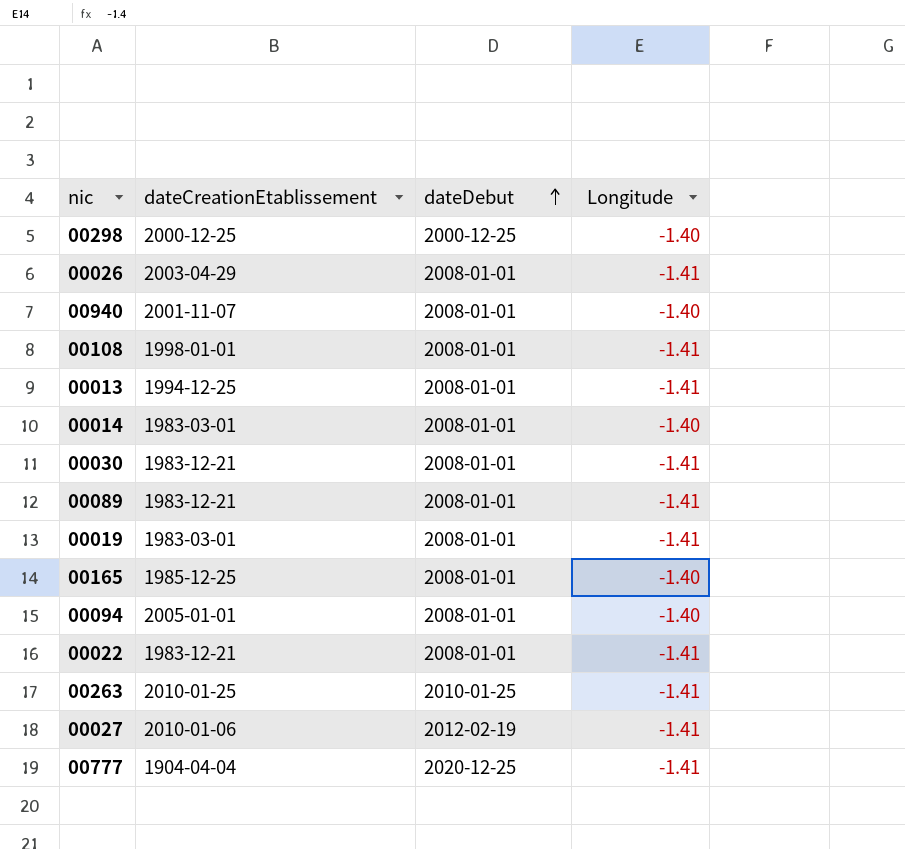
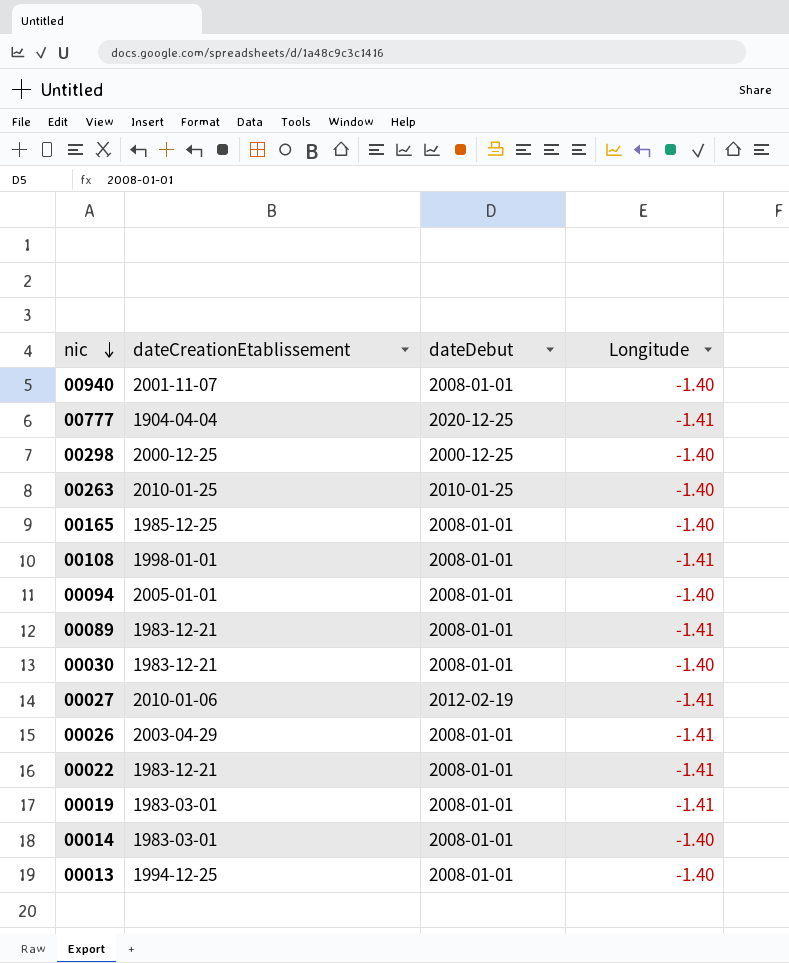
row order: dateDebut ascending -> nic descending
00263 | Longitude: -1.41 -> -1.40
00030 | Longitude: -1.41 -> -1.40
00013 | Longitude: -1.41 -> -1.40

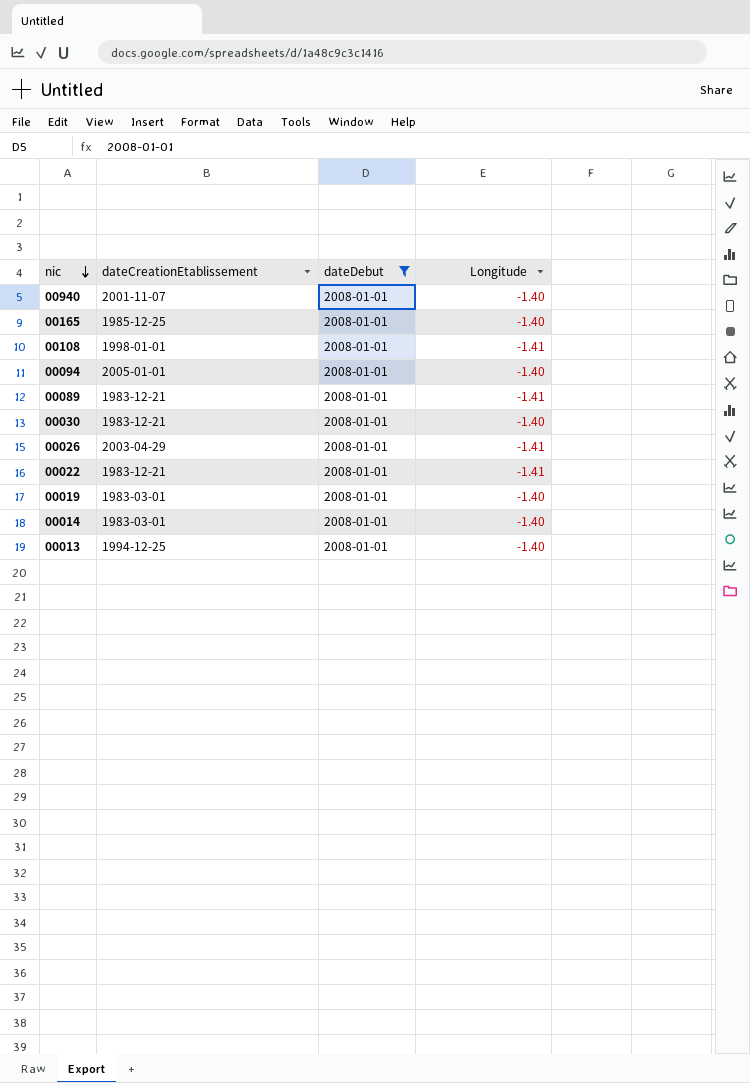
filter: none -> dateDebut = 2008-01-01
00019 | Longitude: -1.41 -> -1.40

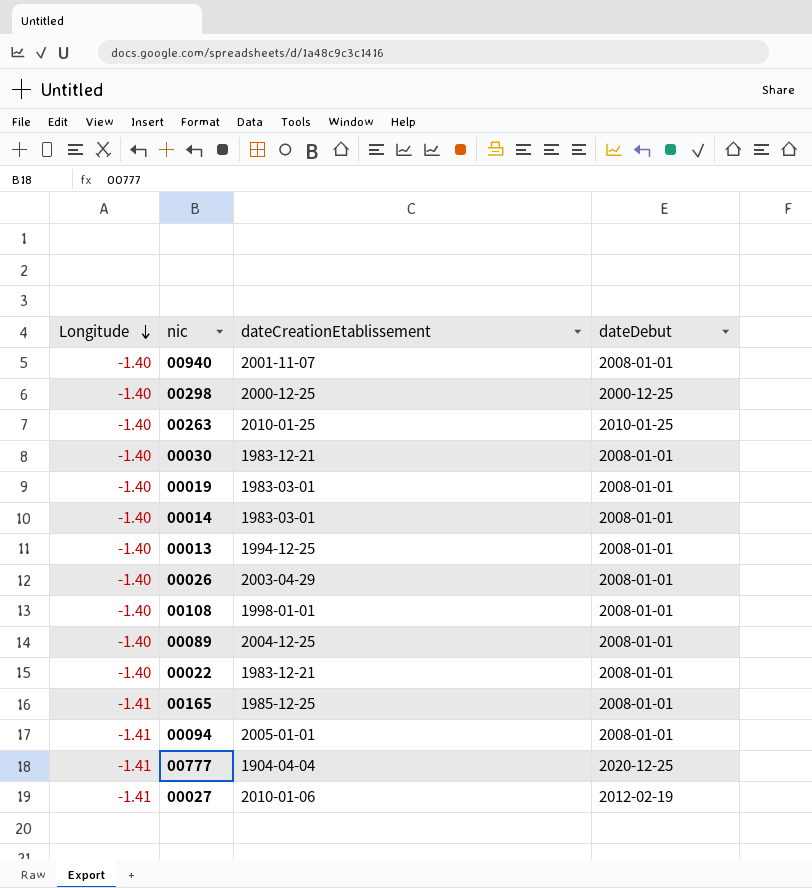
filter: dateDebut = 2008-01-01 -> none
row order: nic descending -> Longitude descending
column Longitude | position: 4 -> 1
00026 | Longitude: -1.41 -> -1.40
00108 | Longitude: -1.41 -> -1.40
00089 | Longitude: -1.41 -> -1.40
00089 | dateCreationEtablissement: 1983-12-21 -> 2004-12-25
00022 | Longitude: -1.41 -> -1.40
00165 | Longitude: -1.40 -> -1.41
00094 | Longitude: -1.40 -> -1.41

